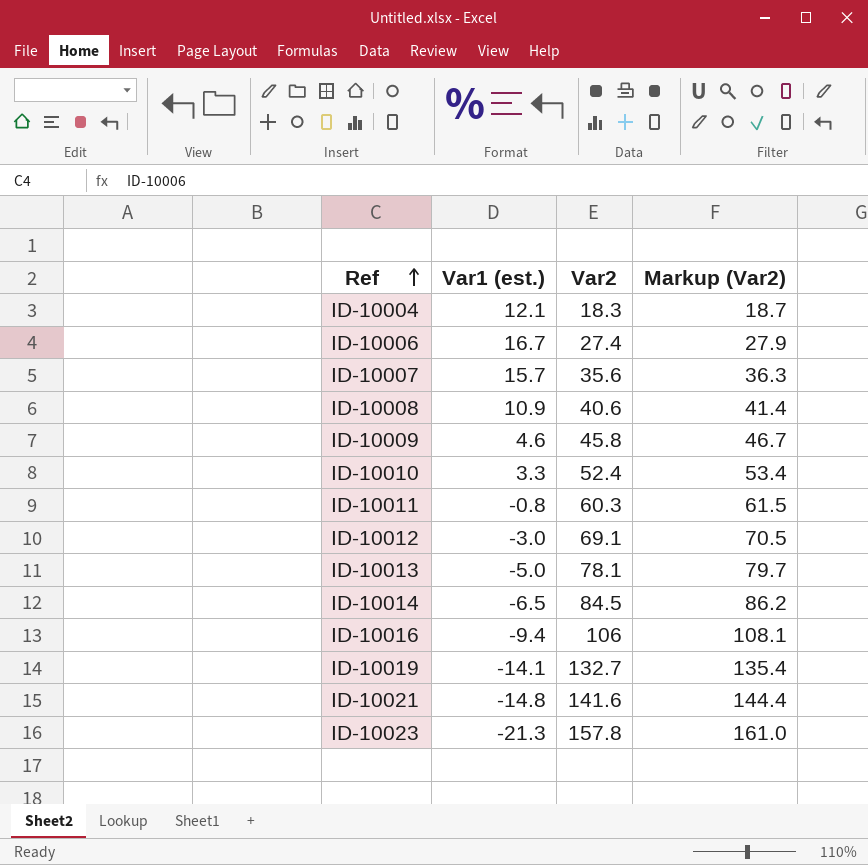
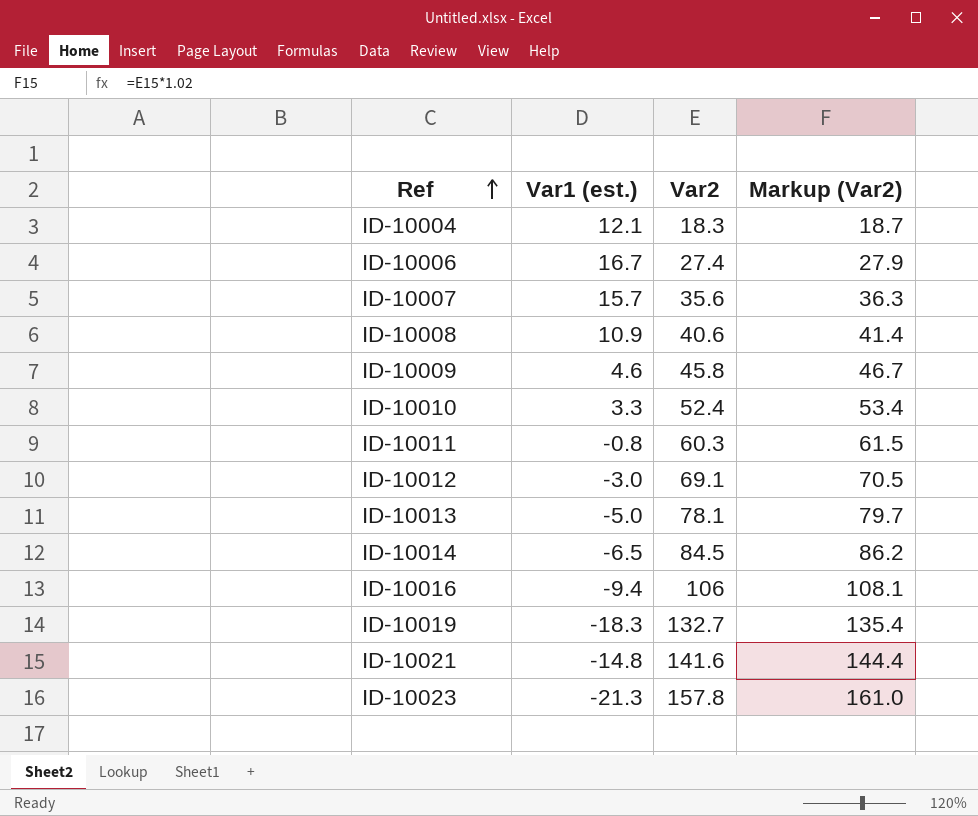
ID-10019 | Var1 (est.): -14.1 -> -18.3

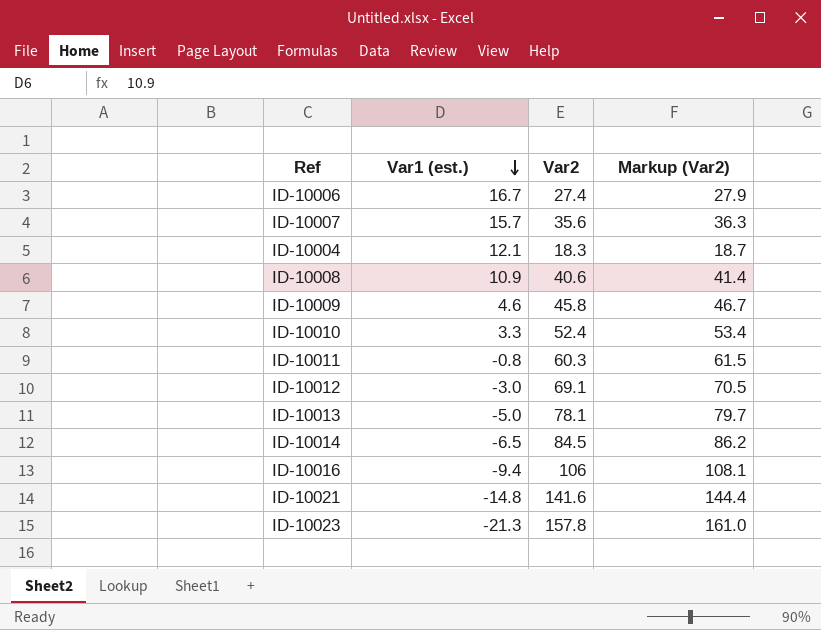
row order: Ref ascending -> Var1 (est.) descending
row ID-10019: -18.3 | 132.7 | 135.4 -> none

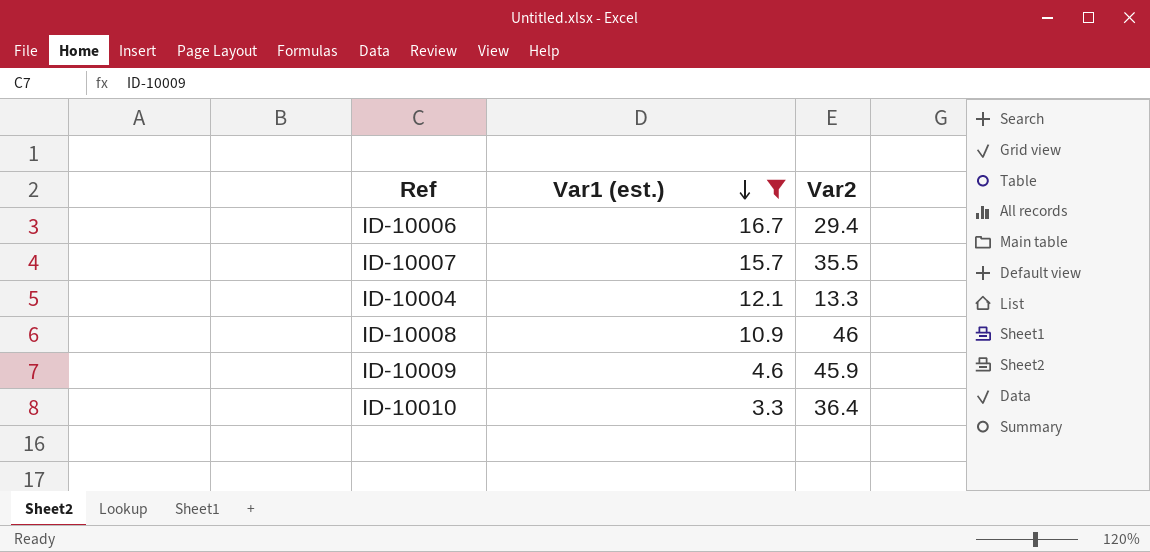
filter: none -> Var1 (est.) >= 3.3
column Markup (Var2) | formula: [Var2] * 1.02 -> none
ID-10006 | Var2: 27.4 -> 29.4
ID-10007 | Var2: 35.6 -> 35.5
ID-10004 | Var2: 18.3 -> 13.3
ID-10008 | Var2: 40.6 -> 46
ID-10009 | Var2: 45.8 -> 45.9
ID-10010 | Var2: 52.4 -> 36.4

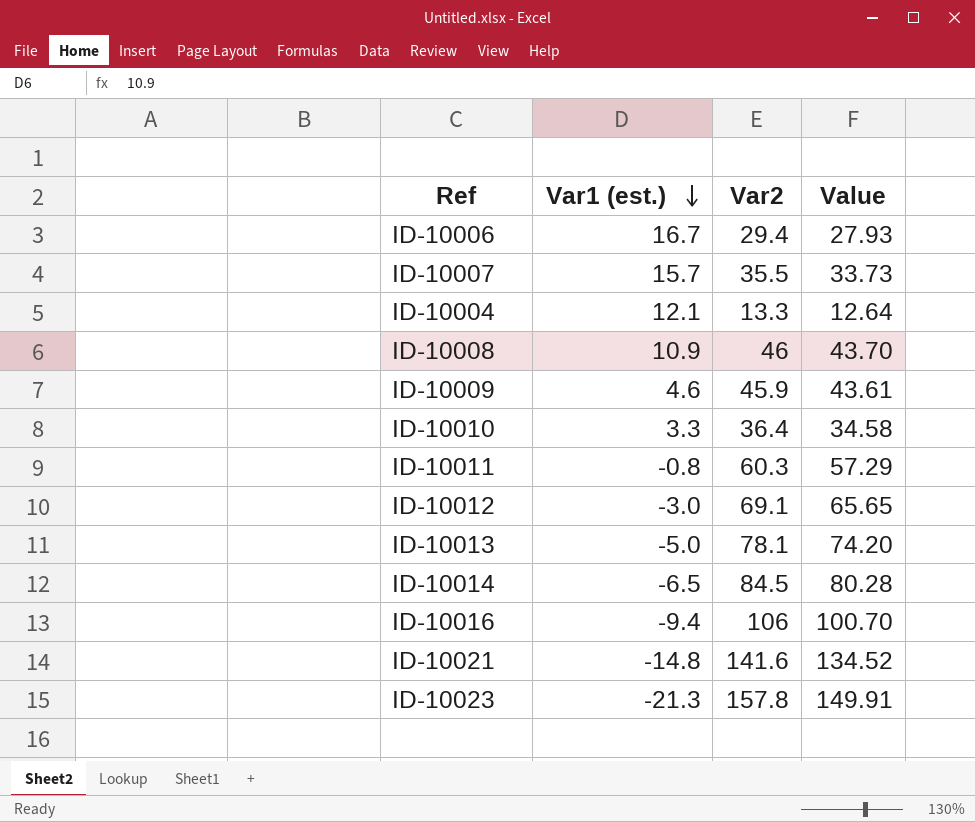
filter: Var1 (est.) >= 3.3 -> none
column Value | formula: none -> [Var2] * 0.95

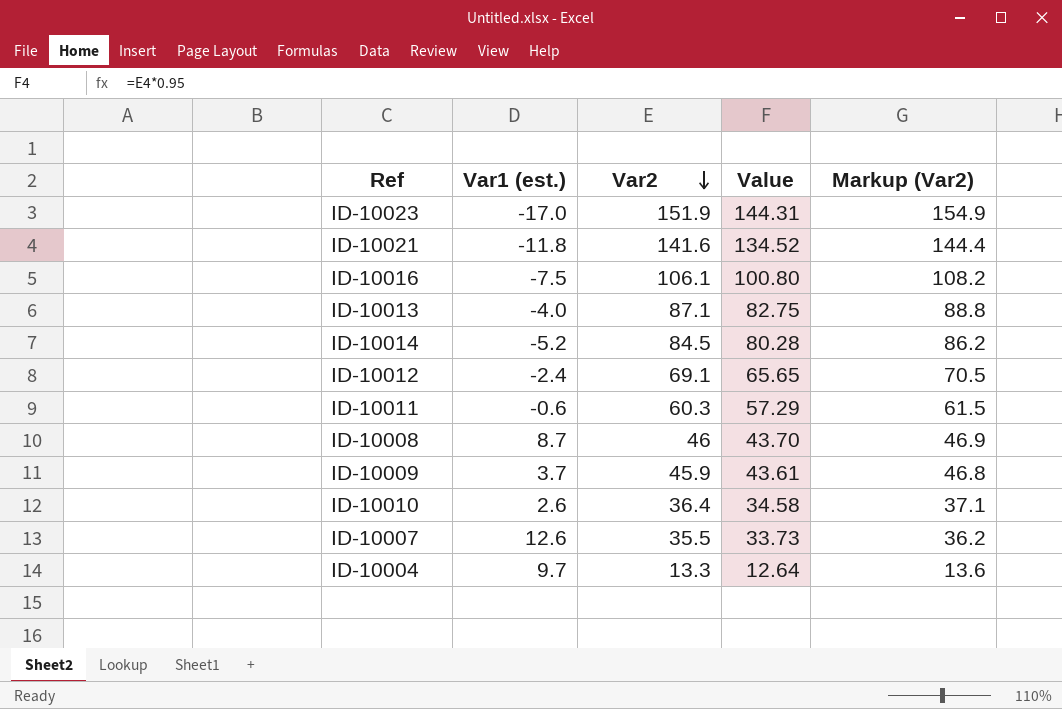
row order: Var1 (est.) descending -> Var2 descending
column Markup (Var2) | formula: none -> [Var2] * 1.02
row ID-10006: 16.7 | 29.4 | 27.93 -> none
ID-10023 | Var1 (est.): -21.3 -> -17.0
ID-10023 | Var2: 157.8 -> 151.9
ID-10023 | Value: 149.91 -> 144.31
ID-10021 | Var1 (est.): -14.8 -> -11.8
ID-10016 | Var1 (est.): -9.4 -> -7.5
ID-10016 | Var2: 106 -> 106.1
ID-10016 | Value: 100.70 -> 100.80
ID-10013 | Var1 (est.): -5.0 -> -4.0
ID-10013 | Var2: 78.1 -> 87.1
ID-10013 | Value: 74.20 -> 82.75
ID-10014 | Var1 (est.): -6.5 -> -5.2
ID-10012 | Var1 (est.): -3.0 -> -2.4
ID-10011 | Var1 (est.): -0.8 -> -0.6
ID-10008 | Var1 (est.): 10.9 -> 8.7
ID-10009 | Var1 (est.): 4.6 -> 3.7
ID-10010 | Var1 (est.): 3.3 -> 2.6
ID-10007 | Var1 (est.): 15.7 -> 12.6
ID-10004 | Var1 (est.): 12.1 -> 9.7

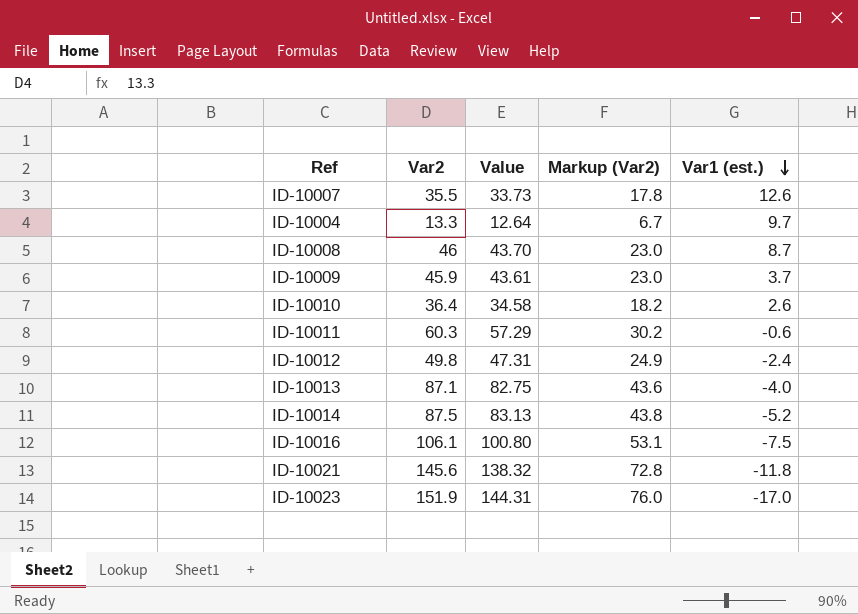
row order: Var2 descending -> Var1 (est.) descending
column Markup (Var2) | formula: [Var2] * 1.02 -> [Var2] * 0.5
column Var1 (est.) | position: 2 -> 5
ID-10012 | Var2: 69.1 -> 49.8
ID-10012 | Value: 65.65 -> 47.31
ID-10014 | Var2: 84.5 -> 87.5
ID-10014 | Value: 80.28 -> 83.13
ID-10021 | Var2: 141.6 -> 145.6
ID-10021 | Value: 134.52 -> 138.32

